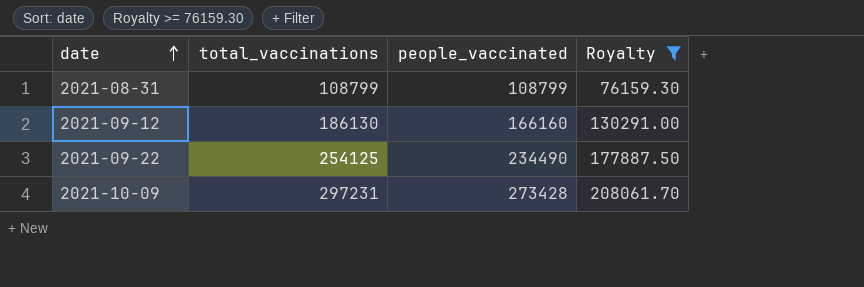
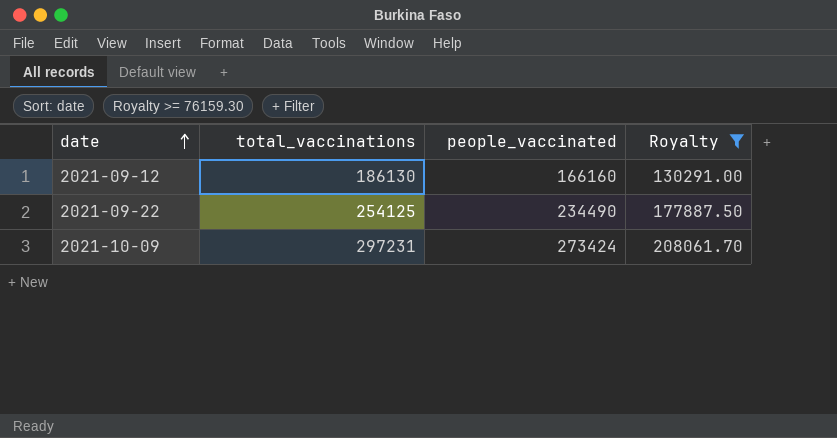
row 2021-08-31: 108799 | 108799 | 76159.30 -> none
2021-10-09 | people_vaccinated: 273428 -> 273424

